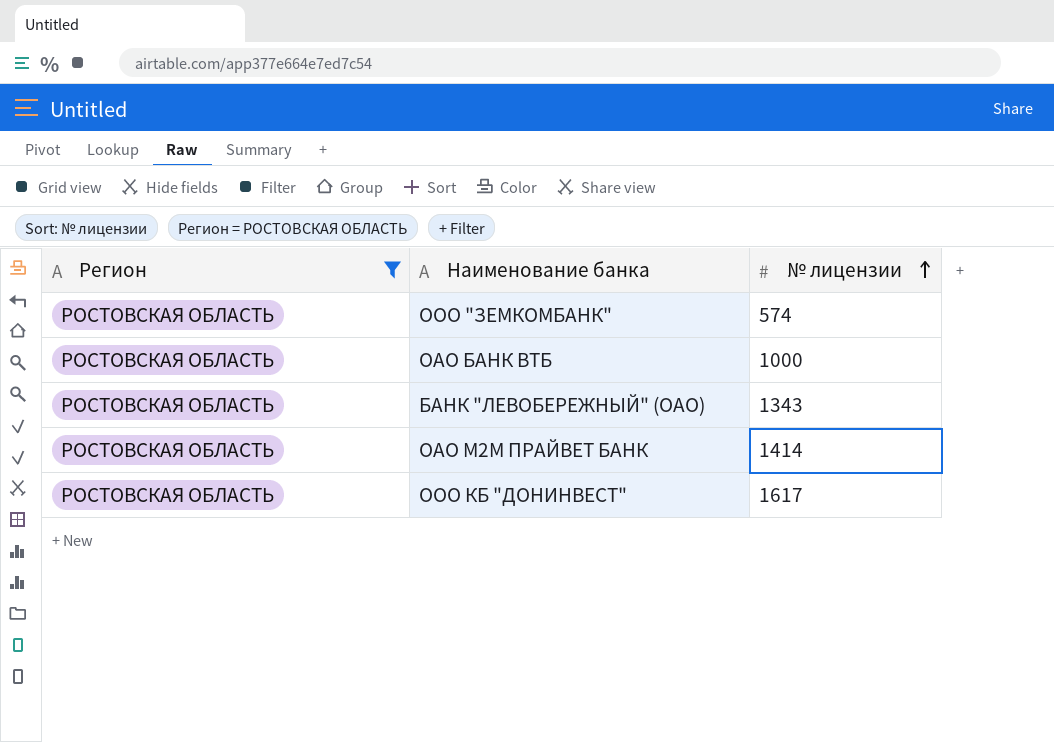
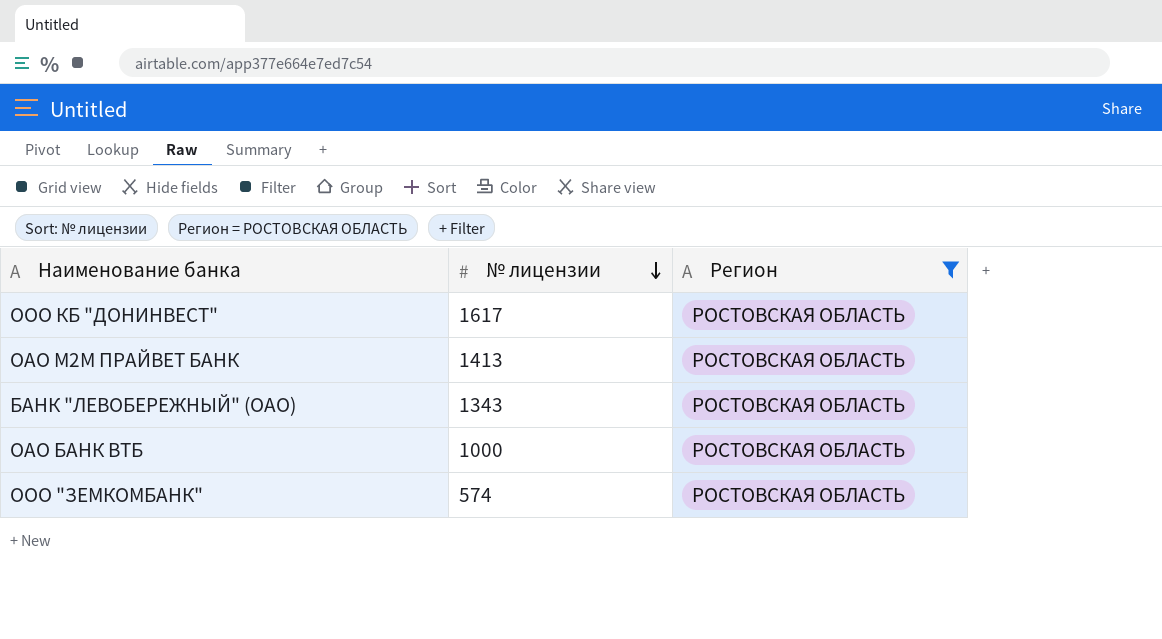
row order: № лицензии ascending -> № лицензии descending
column Регион | position: 1 -> 3
ОАО М2М ПРАЙВЕТ БАНК | № лицензии: 1414 -> 1413

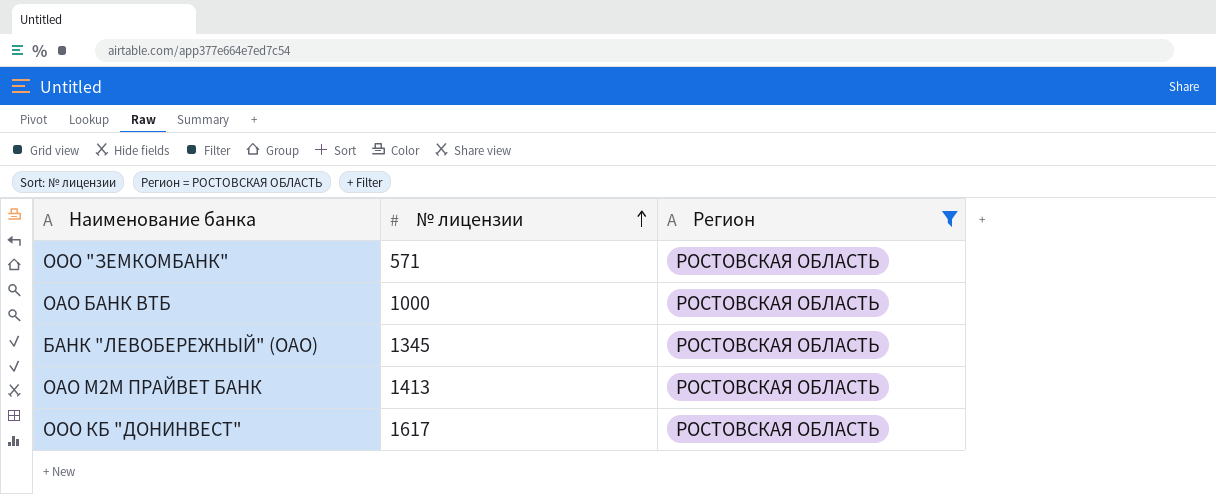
row order: № лицензии descending -> № лицензии ascending
ООО "ЗЕМКОМБАНК" | № лицензии: 574 -> 571
БАНК "ЛЕВОБЕРЕЖНЫЙ" (ОАО) | № лицензии: 1343 -> 1345

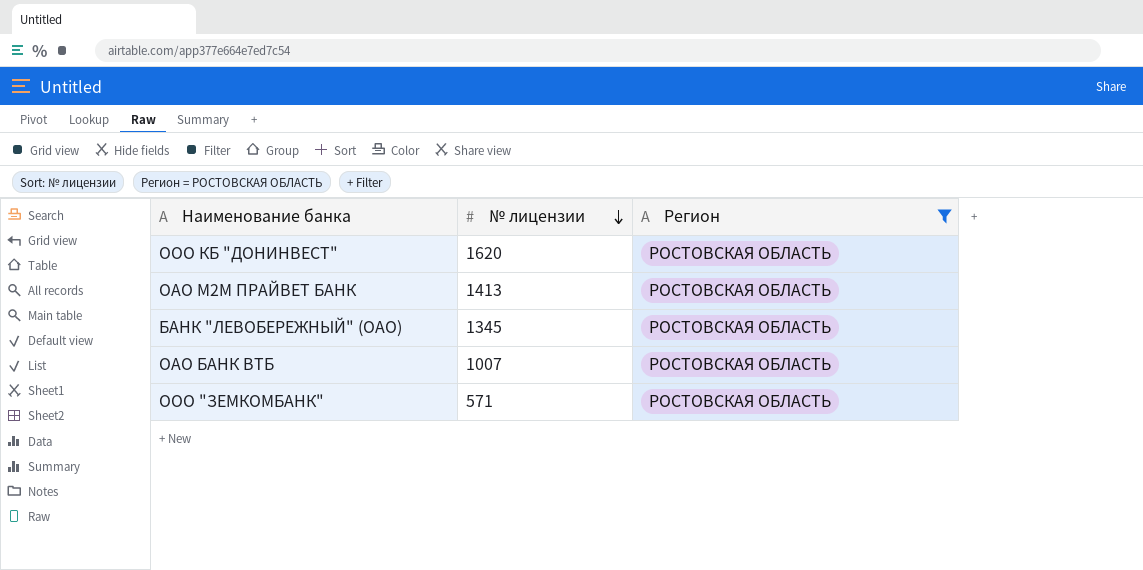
row order: № лицензии ascending -> № лицензии descending
ООО КБ "ДОНИНВЕСТ" | № лицензии: 1617 -> 1620
ОАО БАНК ВТБ | № лицензии: 1000 -> 1007

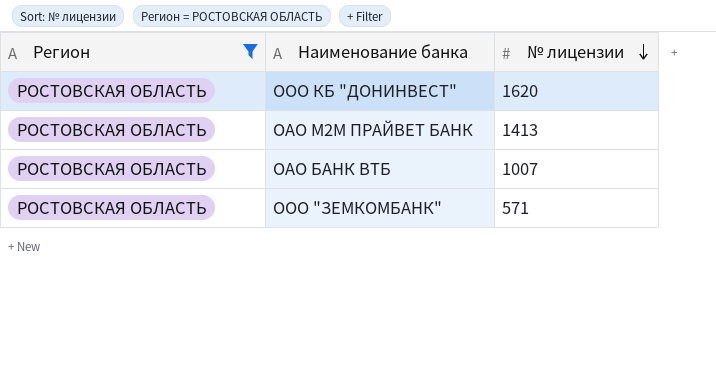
column Регион | position: 3 -> 1
row БАНК "ЛЕВОБЕРЕЖНЫЙ" (ОАО): 1345 | РОСТОВСКАЯ ОБЛАСТЬ -> none

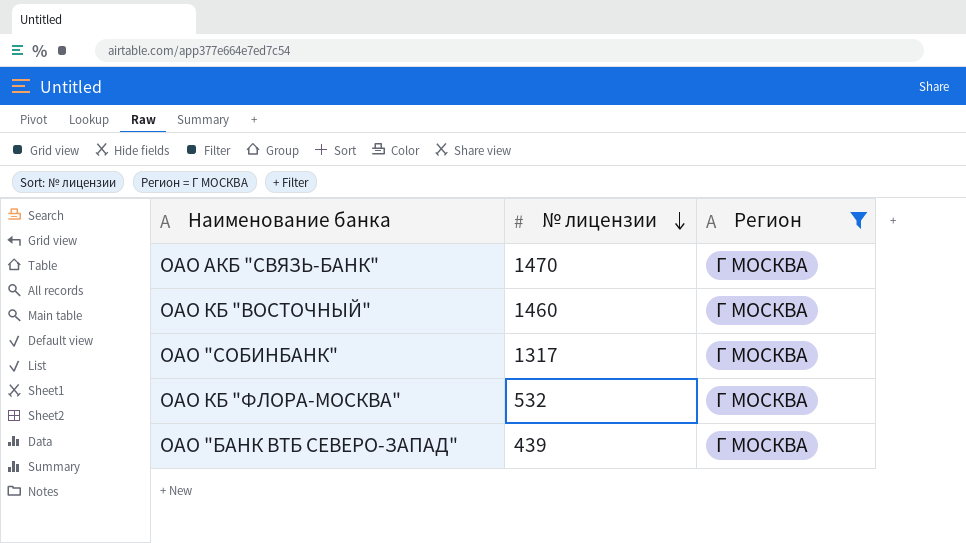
filter: Регион = РОСТОВСКАЯ ОБЛАСТЬ -> Регион = Г МОСКВА
column Регион | position: 1 -> 3

